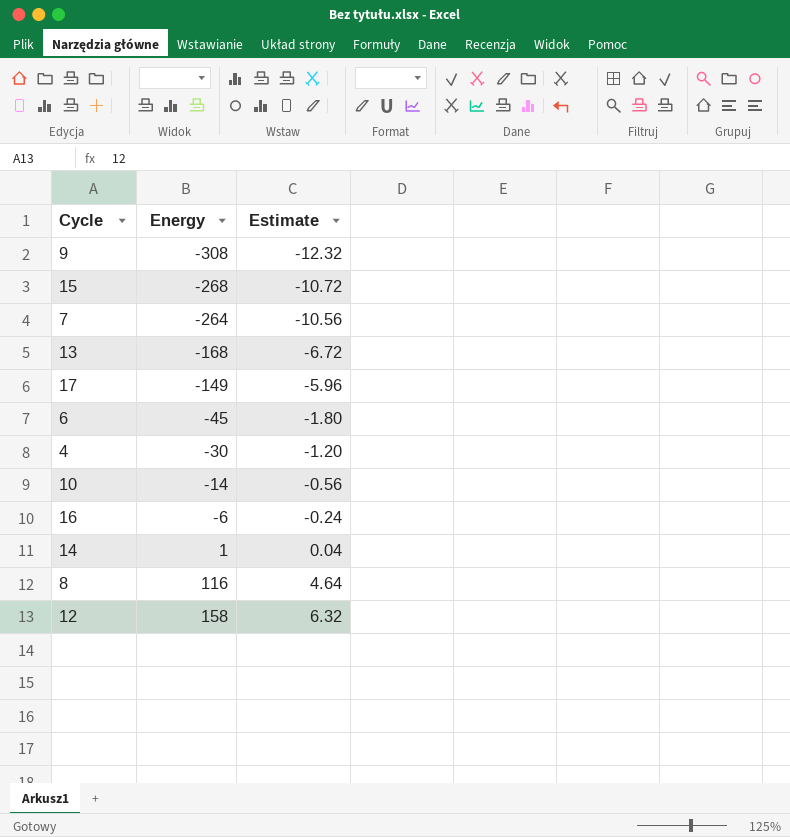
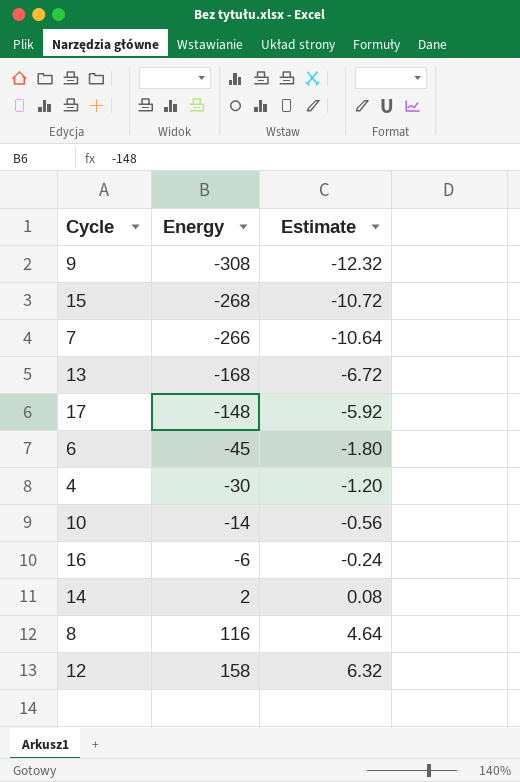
7 | Energy: -264 -> -266
7 | Estimate: -10.56 -> -10.64
17 | Energy: -149 -> -148
17 | Estimate: -5.96 -> -5.92
14 | Energy: 1 -> 2
14 | Estimate: 0.04 -> 0.08

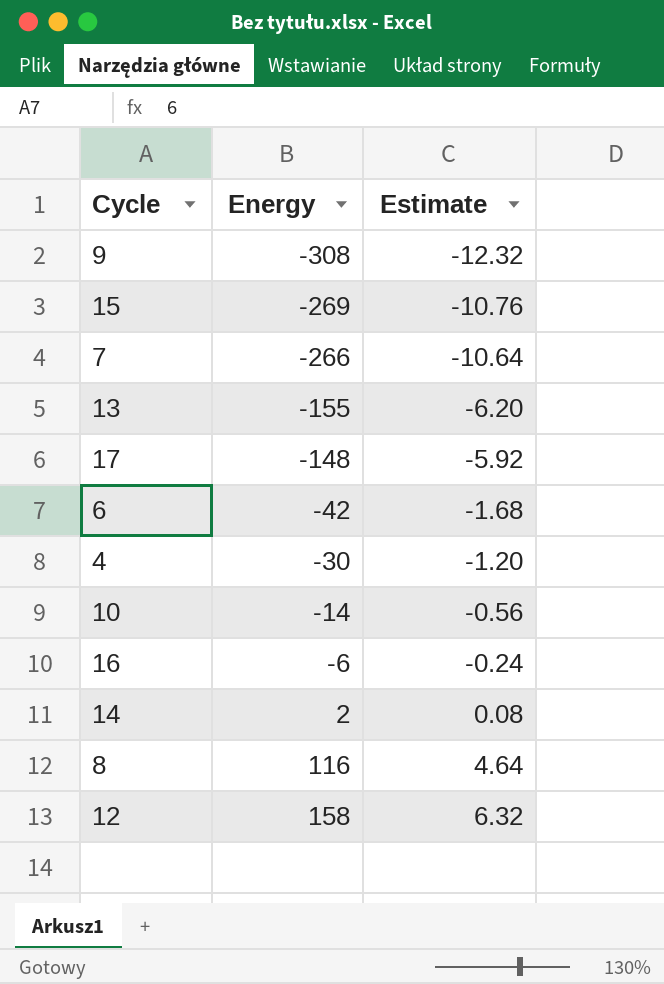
15 | Energy: -268 -> -269
15 | Estimate: -10.72 -> -10.76
13 | Energy: -168 -> -155
13 | Estimate: -6.72 -> -6.20
6 | Energy: -45 -> -42
6 | Estimate: -1.80 -> -1.68

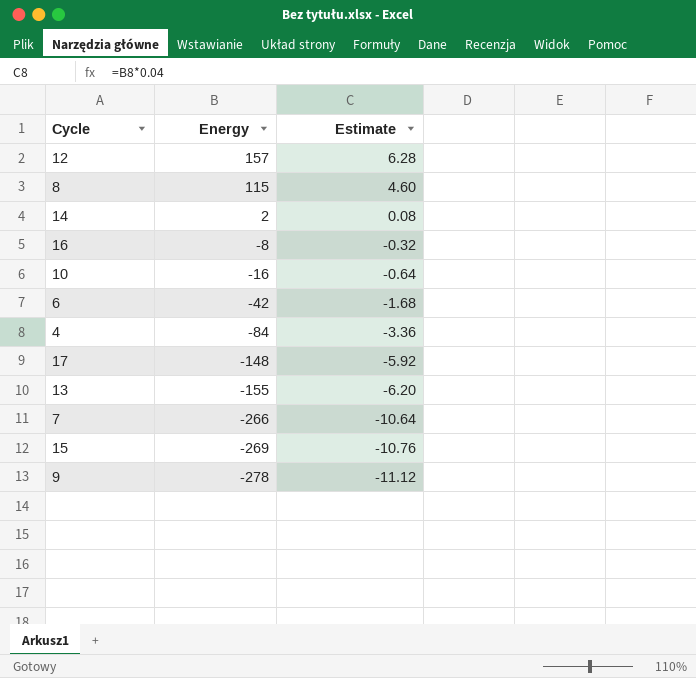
row order: Energy ascending -> Energy descending
12 | Energy: 158 -> 157
12 | Estimate: 6.32 -> 6.28
8 | Energy: 116 -> 115
8 | Estimate: 4.64 -> 4.60
16 | Energy: -6 -> -8
16 | Estimate: -0.24 -> -0.32
10 | Energy: -14 -> -16
10 | Estimate: -0.56 -> -0.64
4 | Energy: -30 -> -84
4 | Estimate: -1.20 -> -3.36
9 | Energy: -308 -> -278
9 | Estimate: -12.32 -> -11.12

